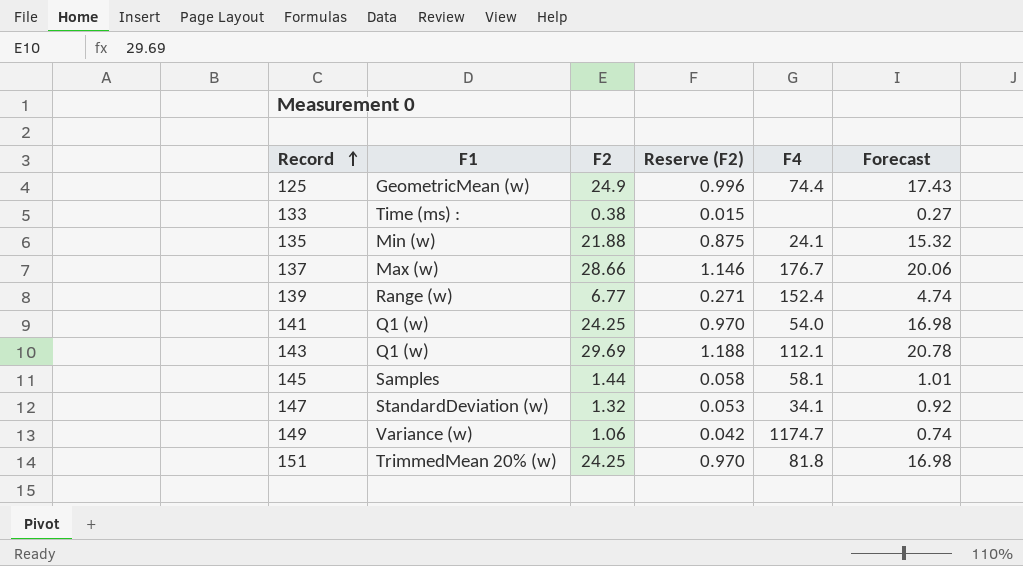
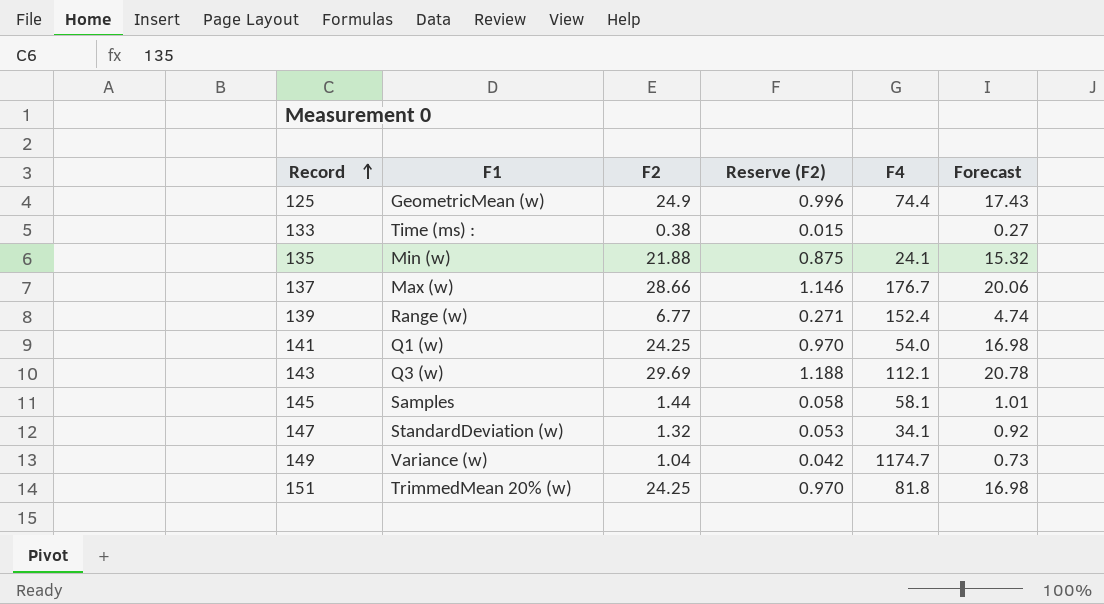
143 | F1: Q1 (w) -> Q3 (w)
149 | F2: 1.06 -> 1.04
149 | Forecast: 0.74 -> 0.73

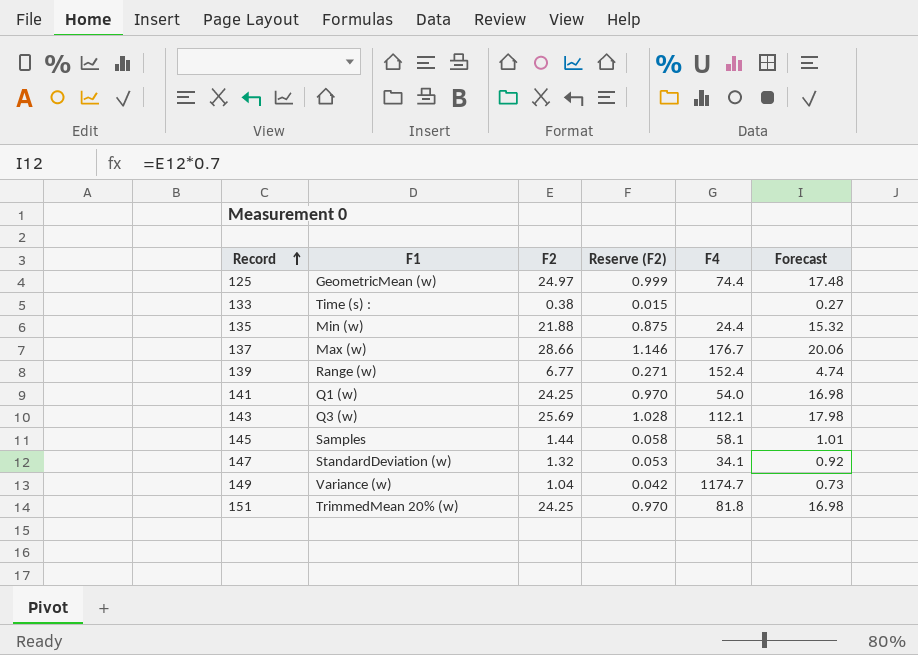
125 | F2: 24.9 -> 24.97
125 | Reserve (F2): 0.996 -> 0.999
125 | Forecast: 17.43 -> 17.48
133 | F1: Time (ms) : -> Time (s) :
135 | F4: 24.1 -> 24.4
143 | F2: 29.69 -> 25.69
143 | Reserve (F2): 1.188 -> 1.028
143 | Forecast: 20.78 -> 17.98

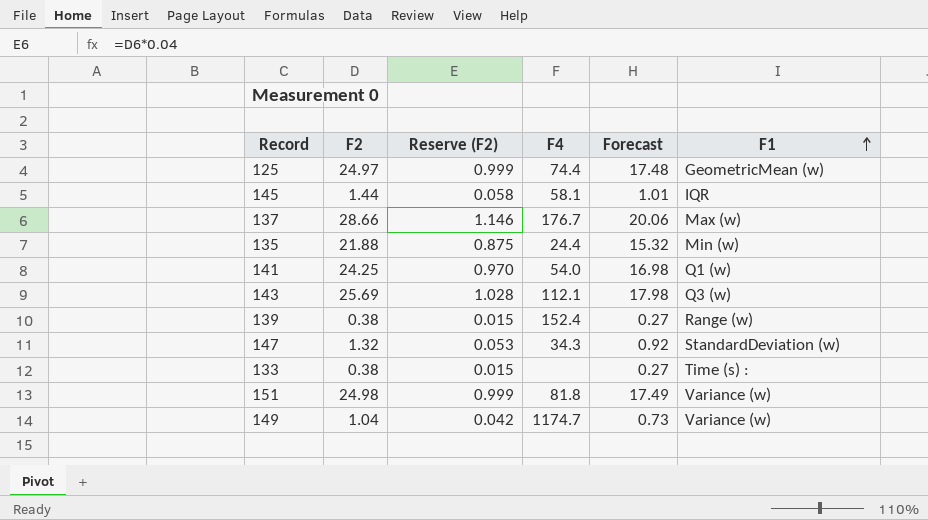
row order: Record ascending -> F1 ascending
column F1 | position: 2 -> 6
145 | F1: Samples -> IQR
139 | F2: 6.77 -> 0.38
139 | Reserve (F2): 0.271 -> 0.015
139 | Forecast: 4.74 -> 0.27
147 | F4: 34.1 -> 34.3
151 | F2: 24.25 -> 24.98
151 | Reserve (F2): 0.970 -> 0.999
151 | Forecast: 16.98 -> 17.49
151 | F1: TrimmedMean 20% (w) -> Variance (w)

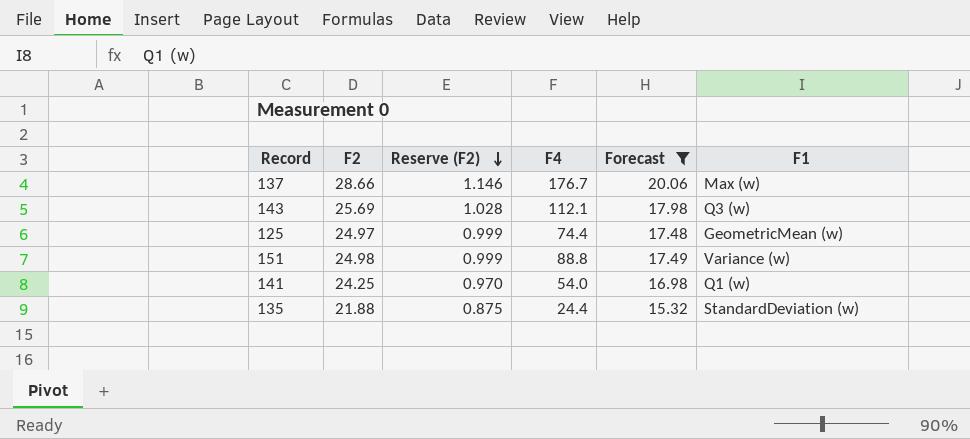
filter: none -> Forecast >= 15.32
row order: F1 ascending -> Reserve (F2) descending
151 | F4: 81.8 -> 88.8
135 | F1: Min (w) -> StandardDeviation (w)

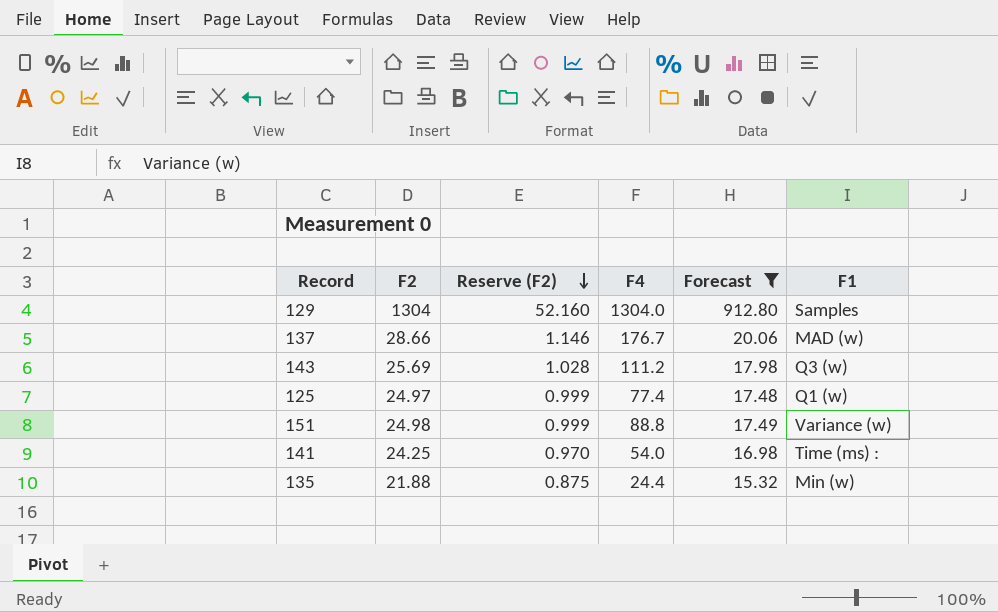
row 129: none -> 1304 | 52.160 | 1304.0 | 912.80 | Samples
137 | F1: Max (w) -> MAD (w)
143 | F4: 112.1 -> 111.2
125 | F4: 74.4 -> 77.4
125 | F1: GeometricMean (w) -> Q1 (w)
141 | F1: Q1 (w) -> Time (ms) :
135 | F1: StandardDeviation (w) -> Min (w)

